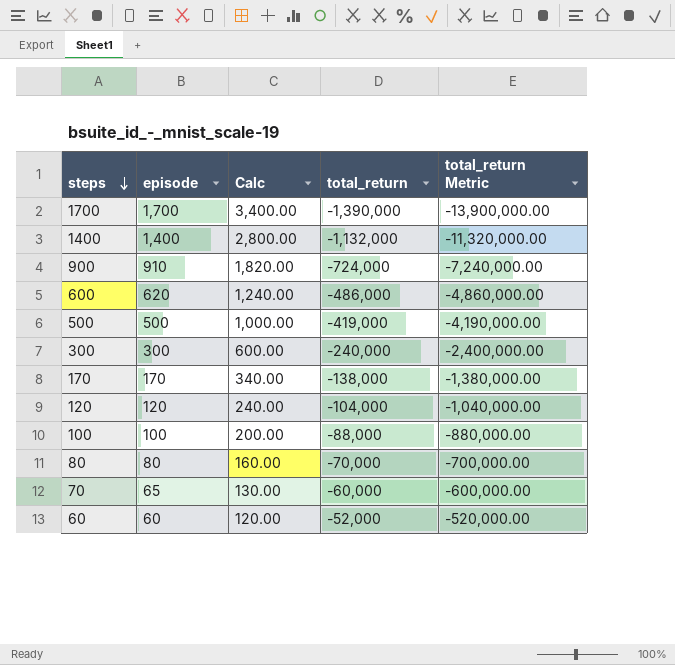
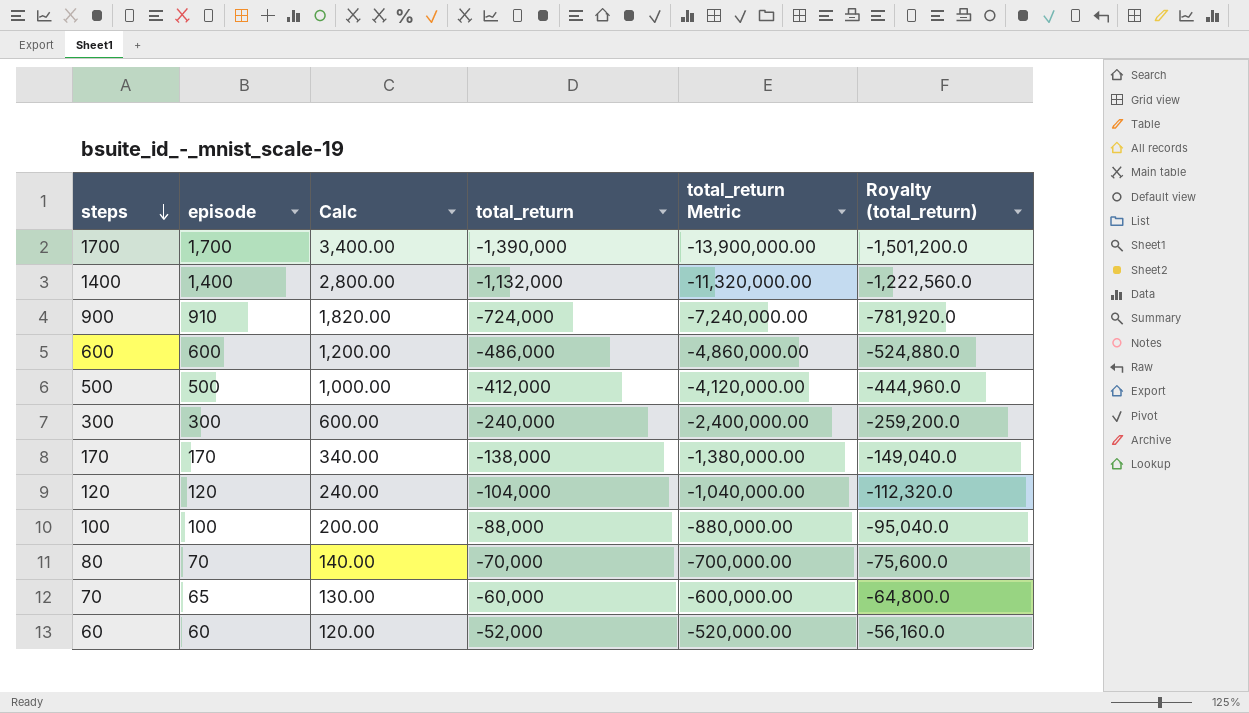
column Royalty (total_return) | formula: none -> [total_return] * 1.08
600 | episode: 620 -> 600
600 | Calc: 1,240.00 -> 1,200.00
500 | total_return: -419,000 -> -412,000
500 | total_return Metric: -4,190,000.00 -> -4,120,000.00
80 | episode: 80 -> 70
80 | Calc: 160.00 -> 140.00

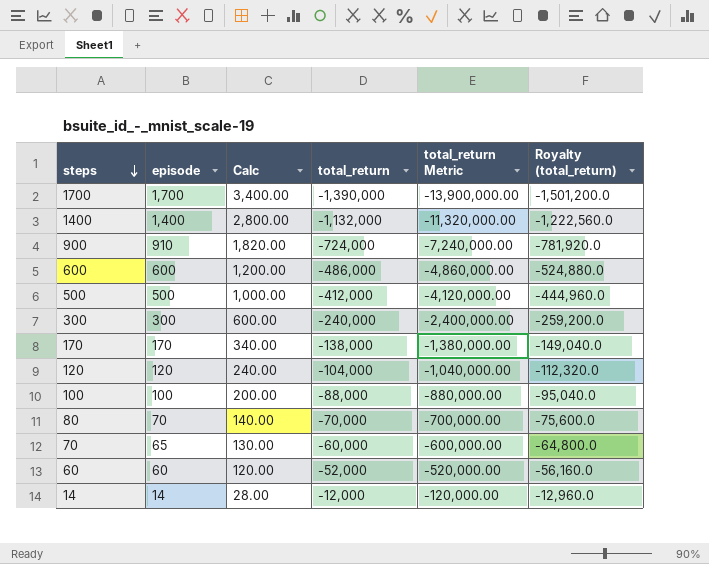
row 14: none -> 14 | 28.00 | -12,000 | -120,000.00 | -12,960.0

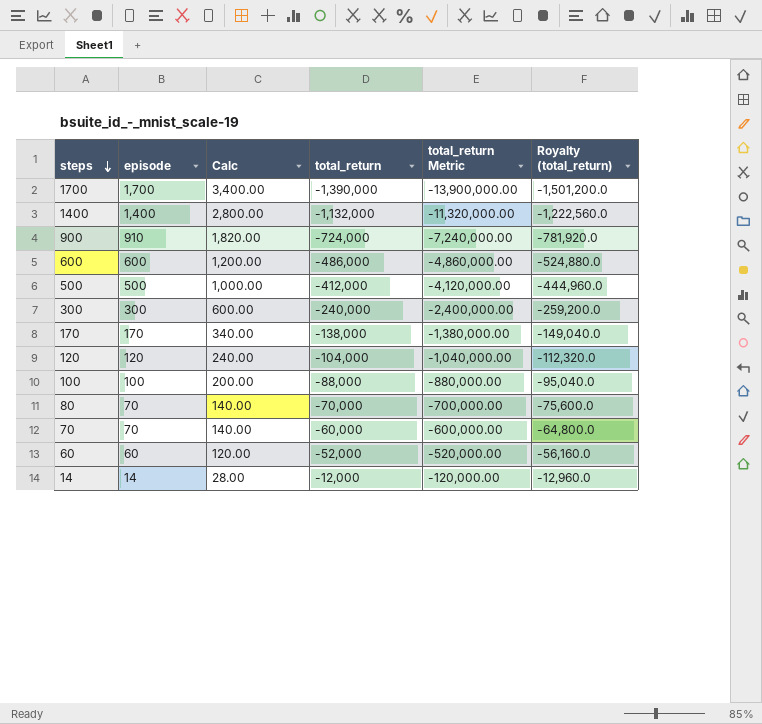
70 | episode: 65 -> 70
70 | Calc: 130.00 -> 140.00

